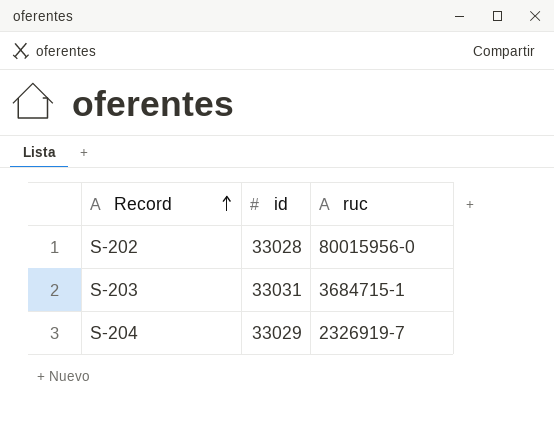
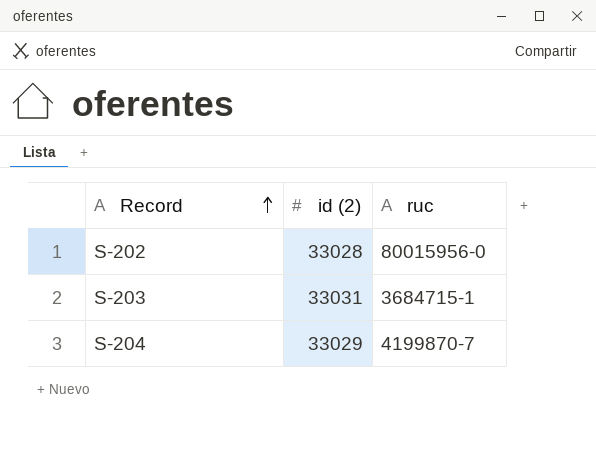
column name: id -> id (2)
S-204 | ruc: 2326919-7 -> 4199870-7

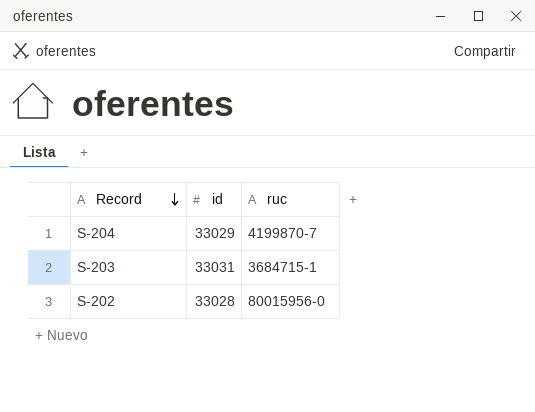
row order: Record ascending -> Record descending
column name: id (2) -> id

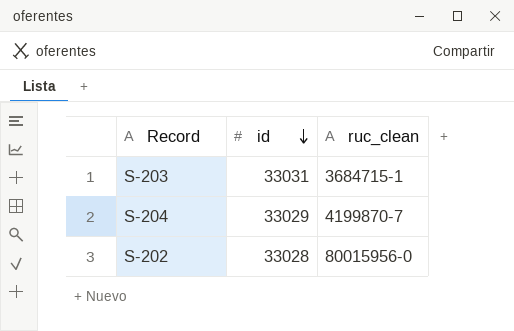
row order: Record descending -> id descending
column name: ruc -> ruc_clean

